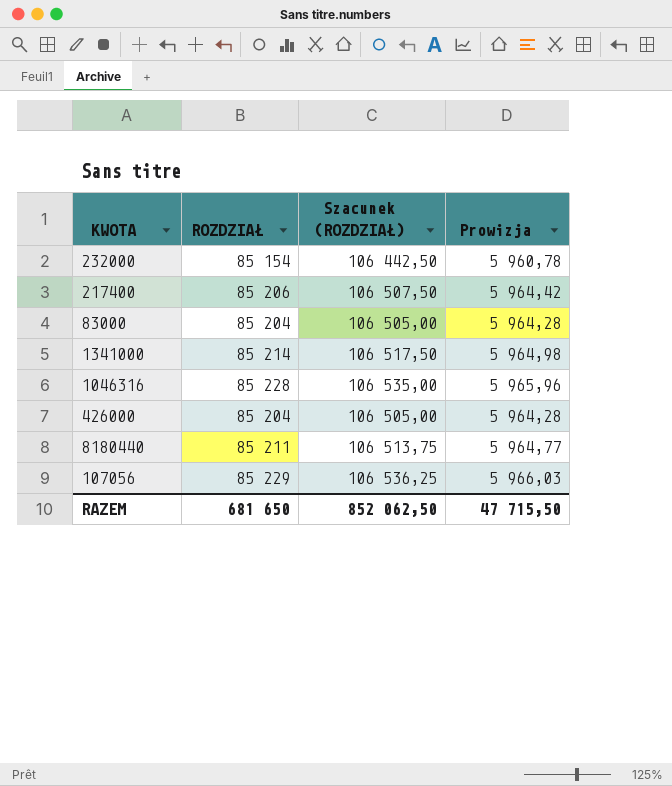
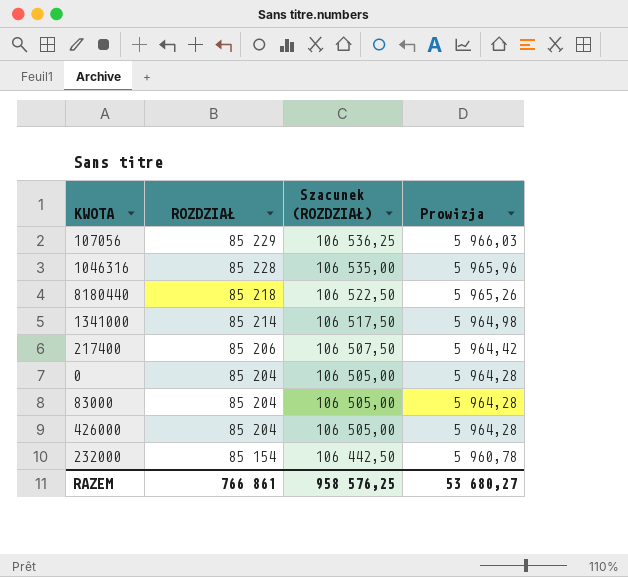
row order: none -> ROZDZIAŁ descending
8180440 | ROZDZIAŁ: 85 211 -> 85 218
8180440 | Szacunek (ROZDZIAŁ): 106 513,75 -> 106 522,50
8180440 | Prowizja: 5 964,77 -> 5 965,26
row 0: none -> 85 204 | 106 505,00 | 5 964,28
RAZEM | ROZDZIAŁ: 681 650 -> 766 861
RAZEM | Szacunek (ROZDZIAŁ): 852 062,50 -> 958 576,25
RAZEM | Prowizja: 47 715,50 -> 53 680,27

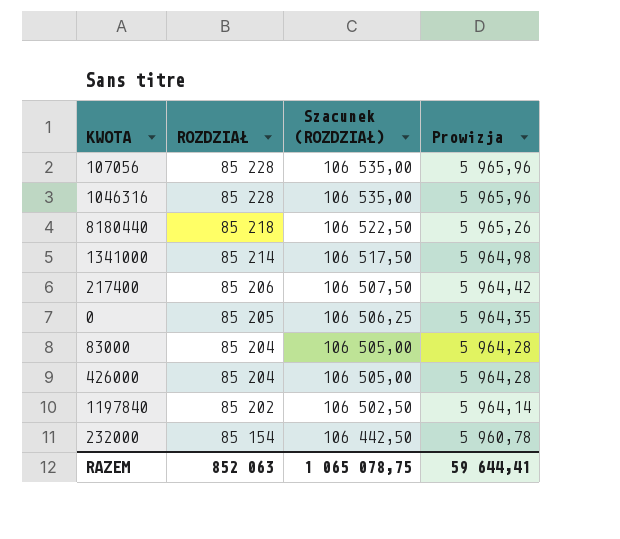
107056 | ROZDZIAŁ: 85 229 -> 85 228
107056 | Szacunek (ROZDZIAŁ): 106 536,25 -> 106 535,00
107056 | Prowizja: 5 966,03 -> 5 965,96
0 | ROZDZIAŁ: 85 204 -> 85 205
0 | Szacunek (ROZDZIAŁ): 106 505,00 -> 106 506,25
0 | Prowizja: 5 964,28 -> 5 964,35
row 1197840: none -> 85 202 | 106 502,50 | 5 964,14
RAZEM | ROZDZIAŁ: 766 861 -> 852 063
RAZEM | Szacunek (ROZDZIAŁ): 958 576,25 -> 1 065 078,75
RAZEM | Prowizja: 53 680,27 -> 59 644,41

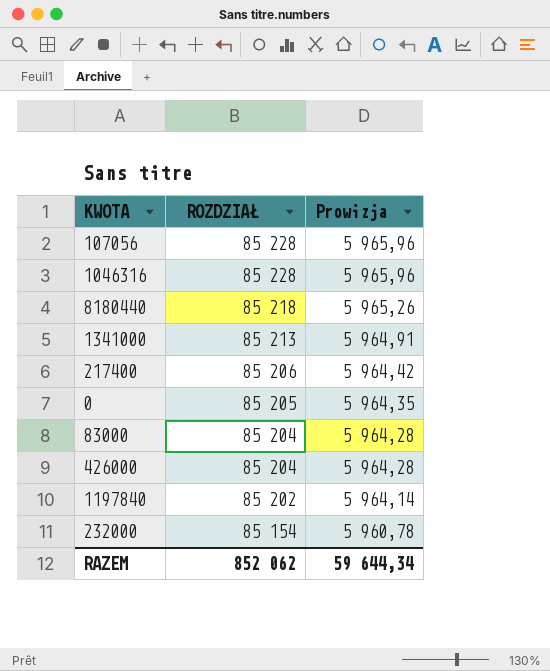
column Szacunek (ROZDZIAŁ) | formula: [ROZDZIAŁ] * 1,25 -> none
1341000 | ROZDZIAŁ: 85 214 -> 85 213
1341000 | Prowizja: 5 964,98 -> 5 964,91
RAZEM | ROZDZIAŁ: 852 063 -> 852 062
RAZEM | Prowizja: 59 644,41 -> 59 644,34

